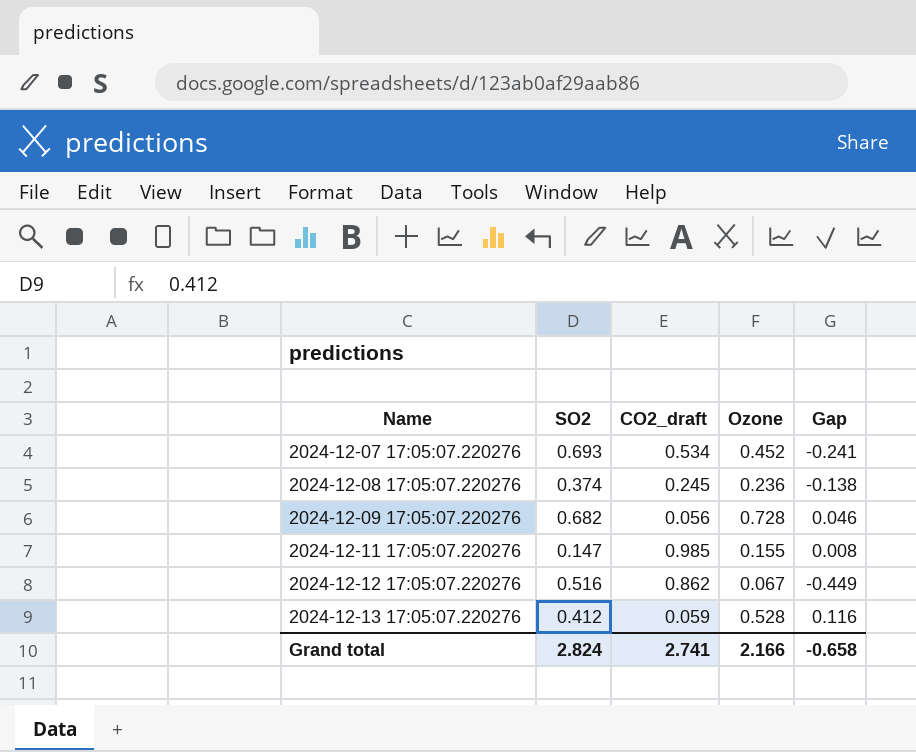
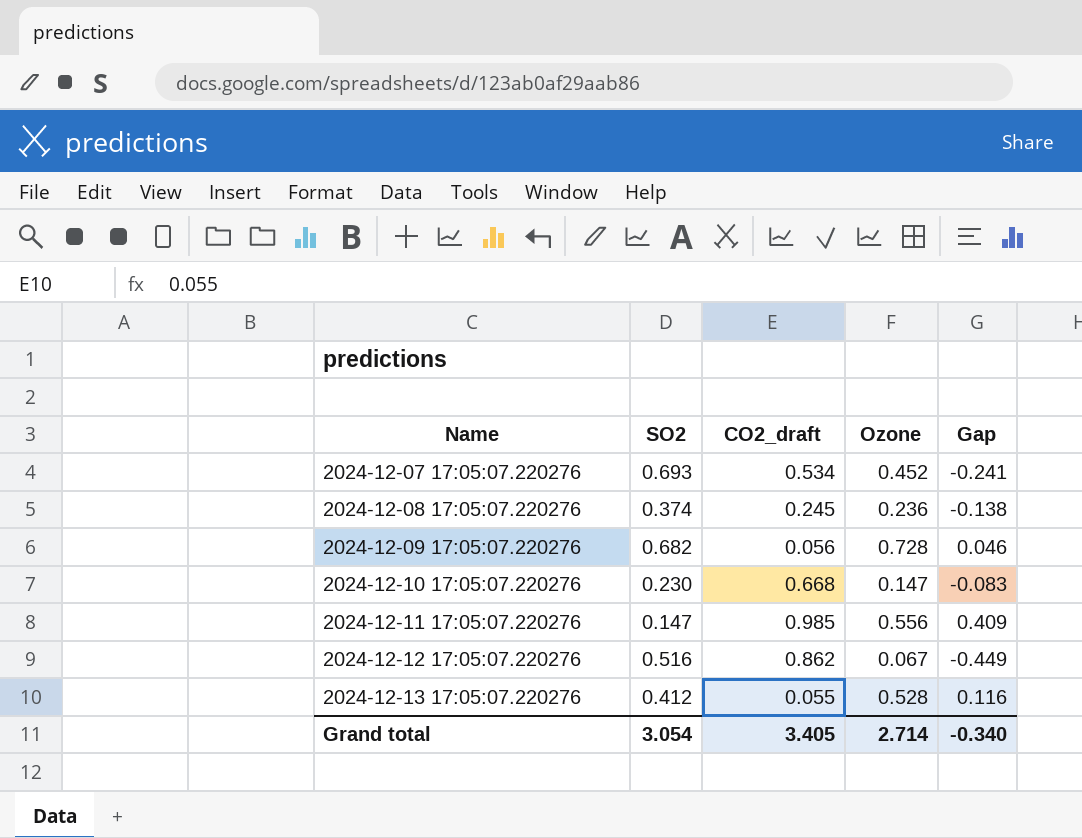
row 2024-12-10 17:05:07.220276: none -> 0.230 | 0.668 | 0.147 | -0.083
2024-12-11 17:05:07.220276 | Ozone: 0.155 -> 0.556
2024-12-11 17:05:07.220276 | Gap: 0.008 -> 0.409
2024-12-13 17:05:07.220276 | CO2_draft: 0.059 -> 0.055
Grand total | SO2: 2.824 -> 3.054
Grand total | CO2_draft: 2.741 -> 3.405
Grand total | Ozone: 2.166 -> 2.714
Grand total | Gap: -0.658 -> -0.340

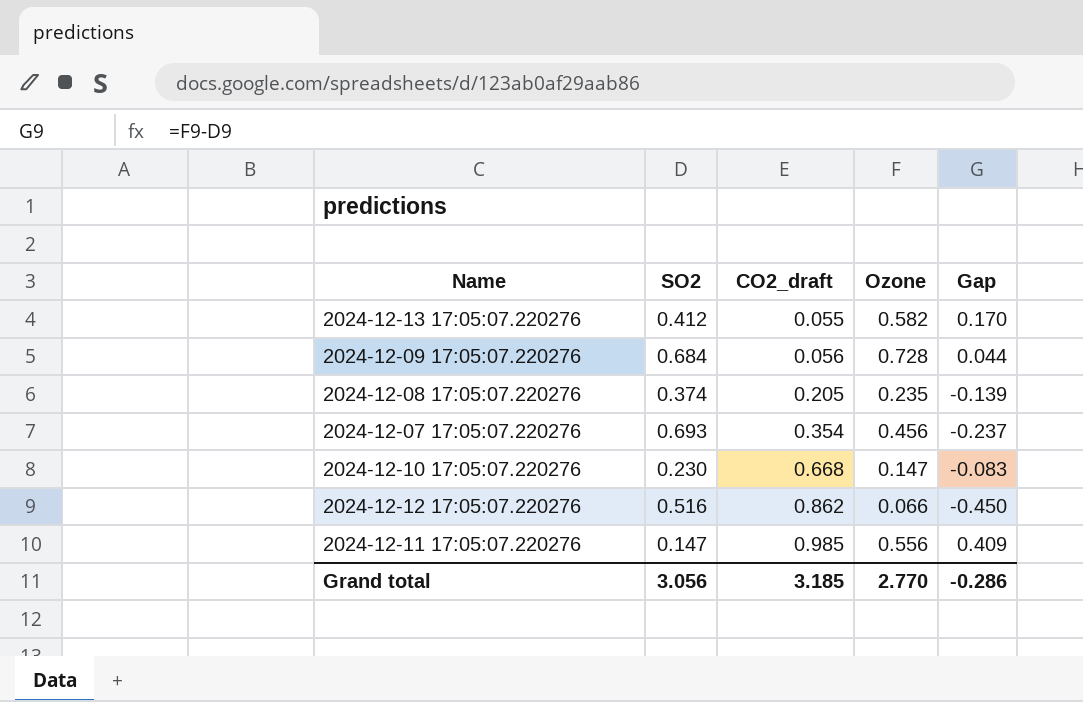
row order: Name ascending -> CO2_draft ascending
2024-12-13 17:05:07.220276 | Ozone: 0.528 -> 0.582
2024-12-13 17:05:07.220276 | Gap: 0.116 -> 0.170
2024-12-09 17:05:07.220276 | SO2: 0.682 -> 0.684
2024-12-09 17:05:07.220276 | Gap: 0.046 -> 0.044
2024-12-08 17:05:07.220276 | CO2_draft: 0.245 -> 0.205
2024-12-08 17:05:07.220276 | Ozone: 0.236 -> 0.235
2024-12-08 17:05:07.220276 | Gap: -0.138 -> -0.139
2024-12-07 17:05:07.220276 | CO2_draft: 0.534 -> 0.354
2024-12-07 17:05:07.220276 | Ozone: 0.452 -> 0.456
2024-12-07 17:05:07.220276 | Gap: -0.241 -> -0.237
2024-12-12 17:05:07.220276 | Ozone: 0.067 -> 0.066
2024-12-12 17:05:07.220276 | Gap: -0.449 -> -0.450
Grand total | SO2: 3.054 -> 3.056
Grand total | CO2_draft: 3.405 -> 3.185
Grand total | Ozone: 2.714 -> 2.770
Grand total | Gap: -0.340 -> -0.286

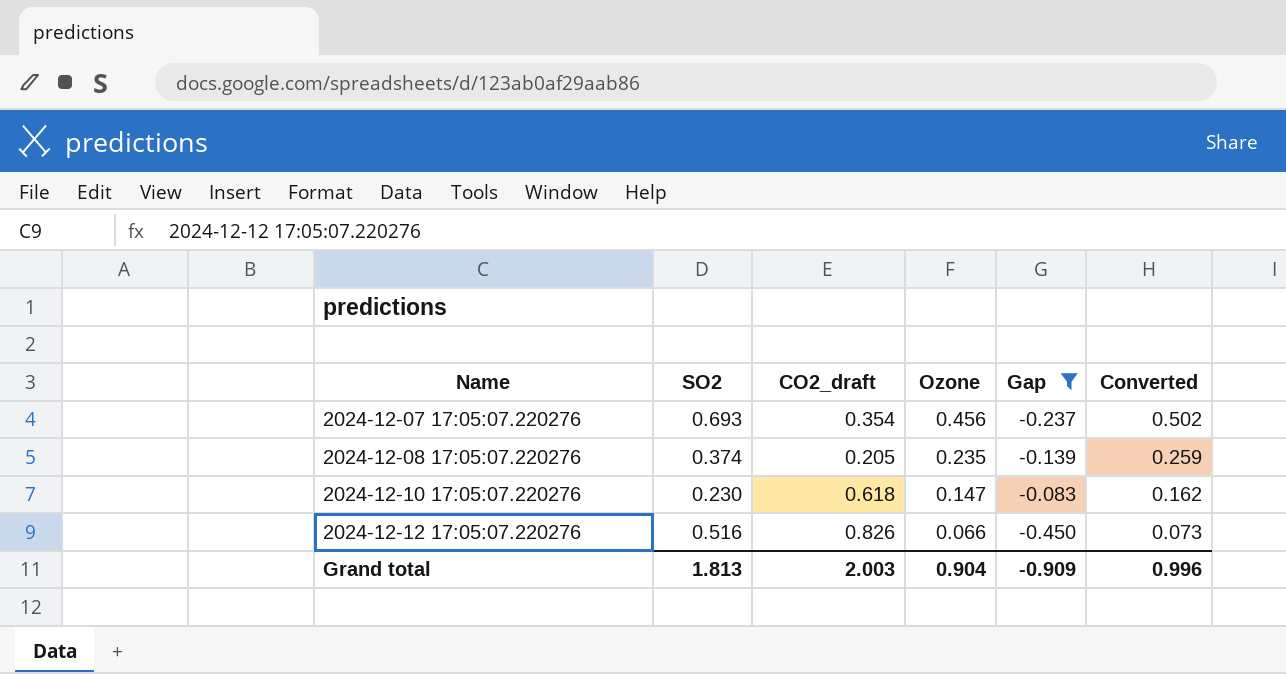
filter: none -> Gap <= -0.083
row order: CO2_draft ascending -> Name ascending
column Converted | formula: none -> [Ozone] * 1.1
2024-12-10 17:05:07.220276 | CO2_draft: 0.668 -> 0.618
2024-12-12 17:05:07.220276 | CO2_draft: 0.862 -> 0.826
Grand total | SO2: 3.056 -> 1.813
Grand total | CO2_draft: 3.185 -> 2.003
Grand total | Ozone: 2.770 -> 0.904
Grand total | Gap: -0.286 -> -0.909

